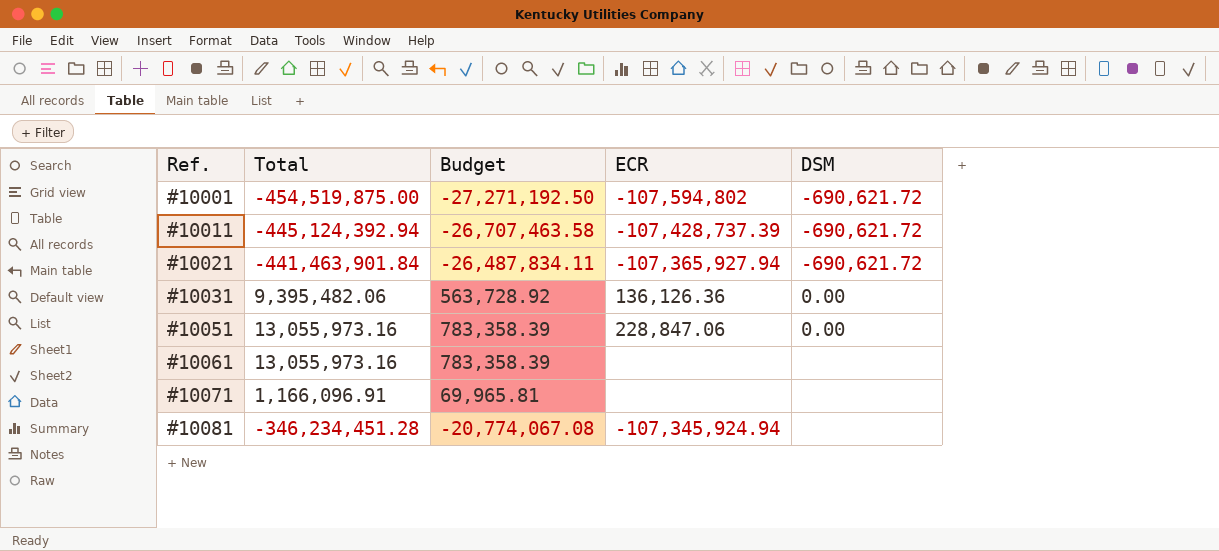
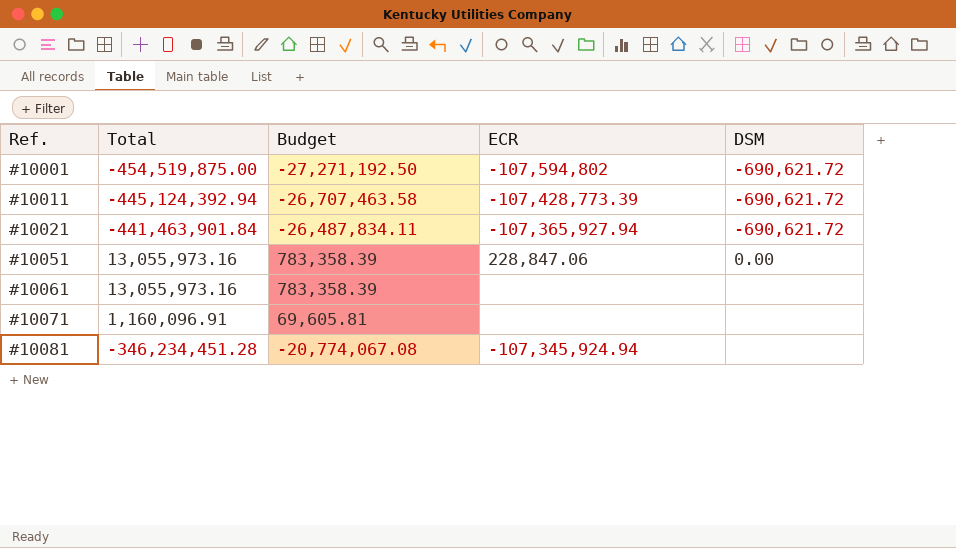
row #10031: 9,395,482.06 | 563,728.92 | 136,126.36 | 0.00 -> none
#10011 | ECR: -107,428,737.39 -> -107,428,773.39
#10071 | Total: 1,166,096.91 -> 1,160,096.91
#10071 | Budget: 69,965.81 -> 69,605.81

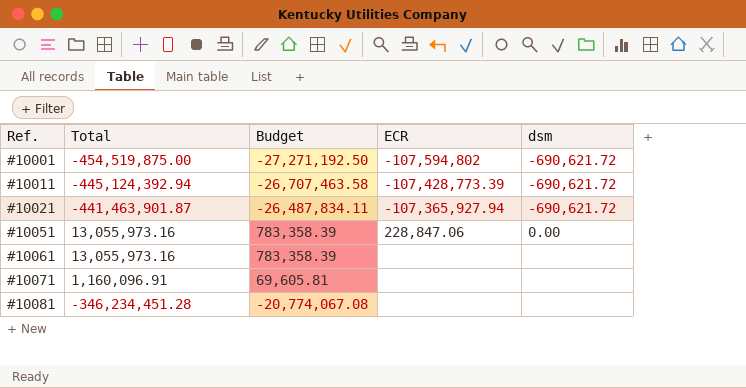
column name: DSM -> dsm
#10021 | Total: -441,463,901.84 -> -441,463,901.87
#10081 | ECR: -107,345,924.94 -> none

